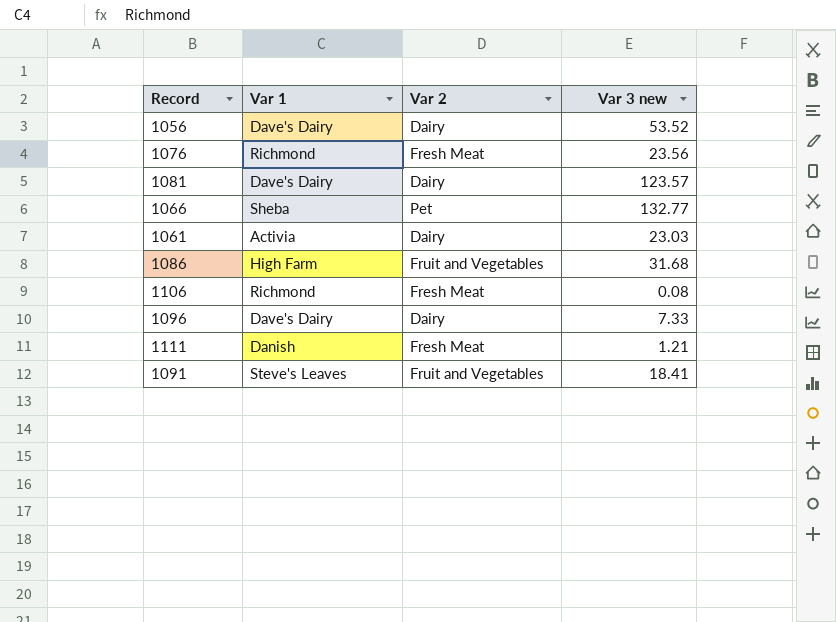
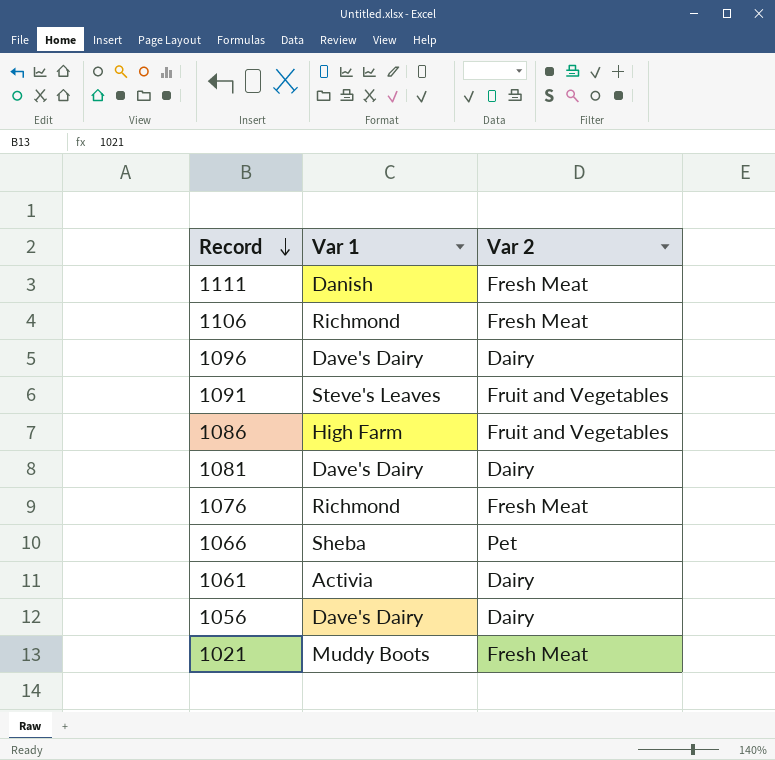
row order: none -> Record descending
column Var 3 new | position: 4 -> none
row 1021: none -> Muddy Boots | Fresh Meat

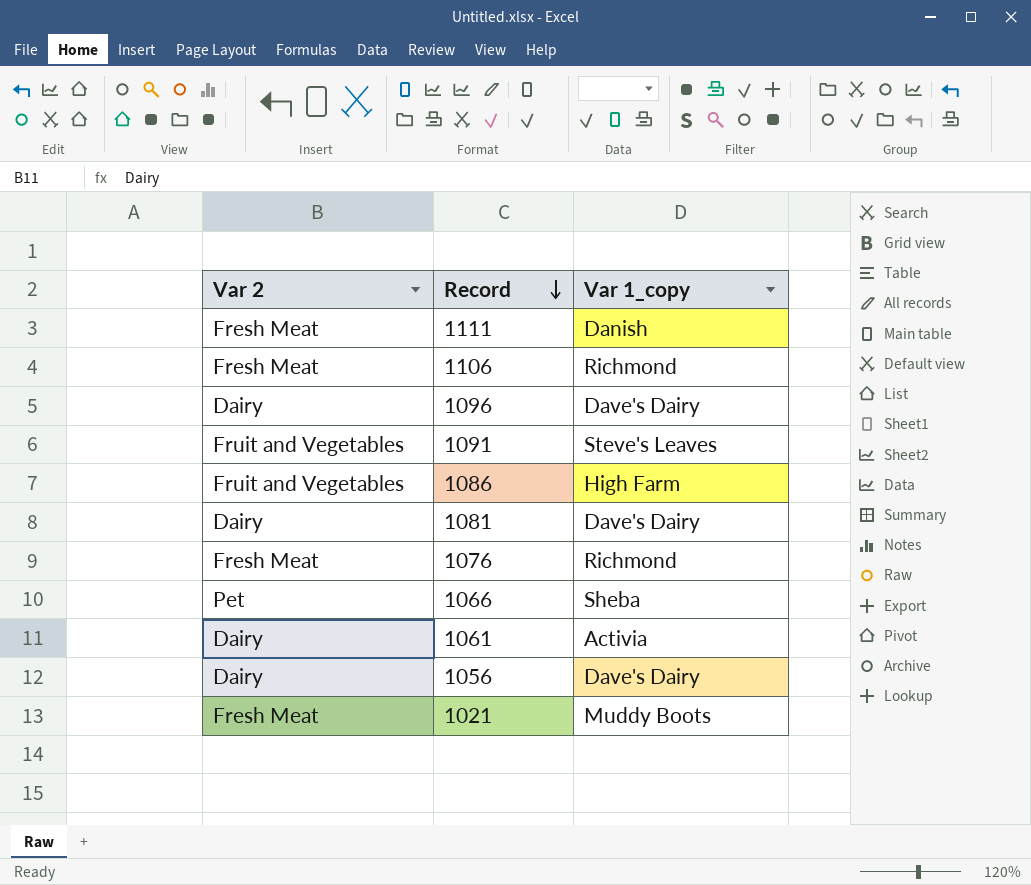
column Var 2 | position: 3 -> 1
column name: Var 1 -> Var 1_copy

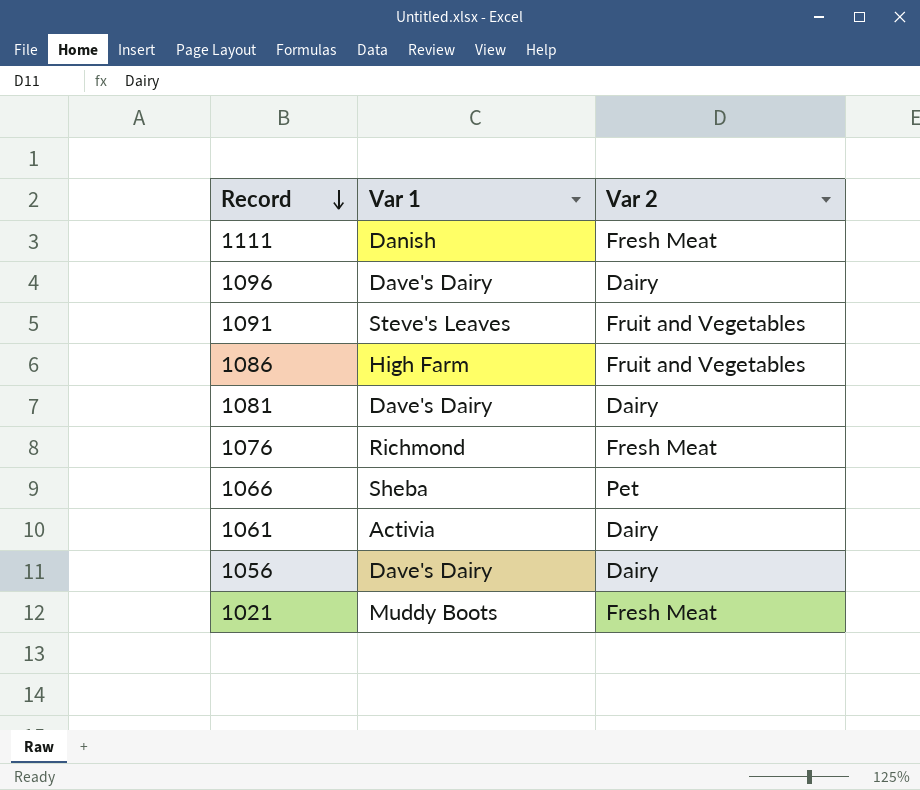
column name: Var 1_copy -> Var 1
column Var 2 | position: 1 -> 3
row 1106: Fresh Meat | Richmond -> none

